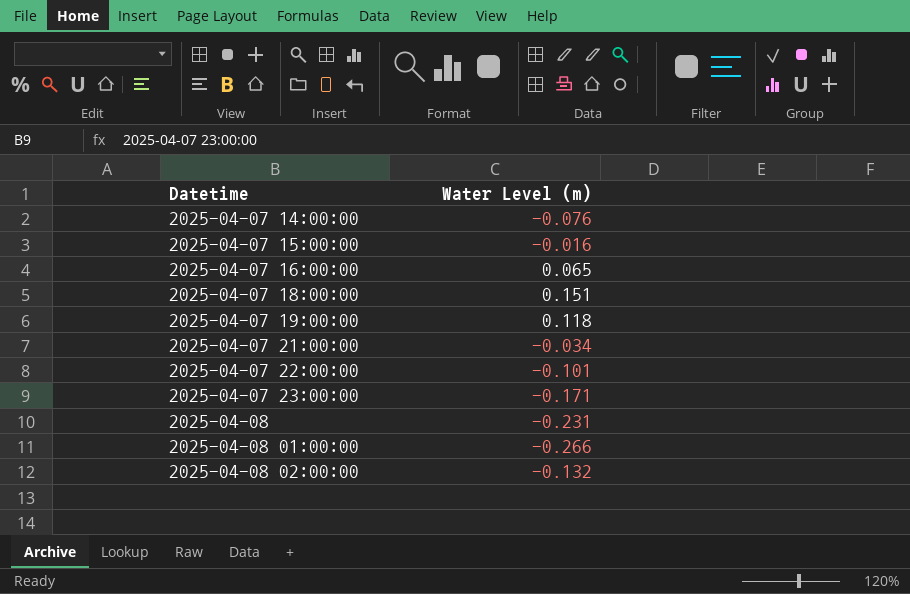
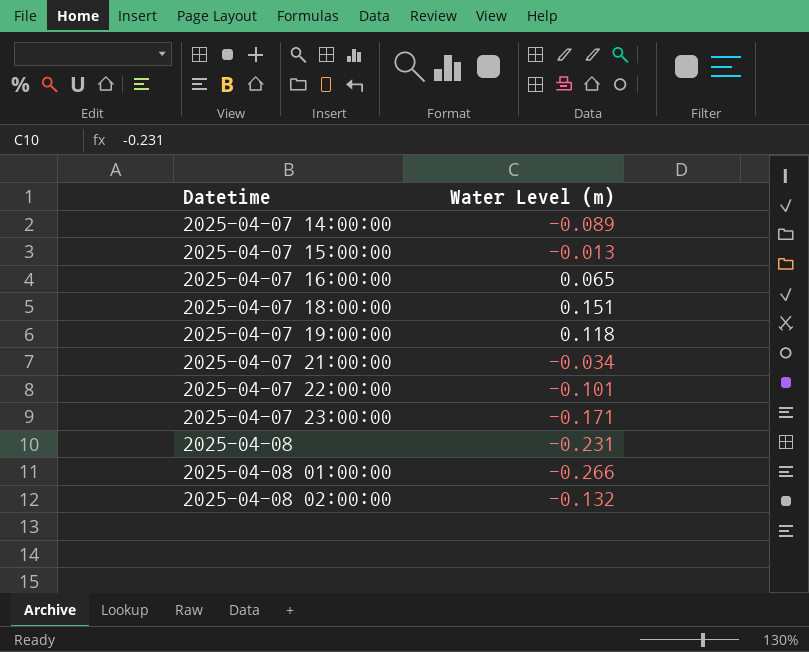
2025-04-07 14:00:00 | Water Level (m): -0.076 -> -0.089
2025-04-07 15:00:00 | Water Level (m): -0.016 -> -0.013

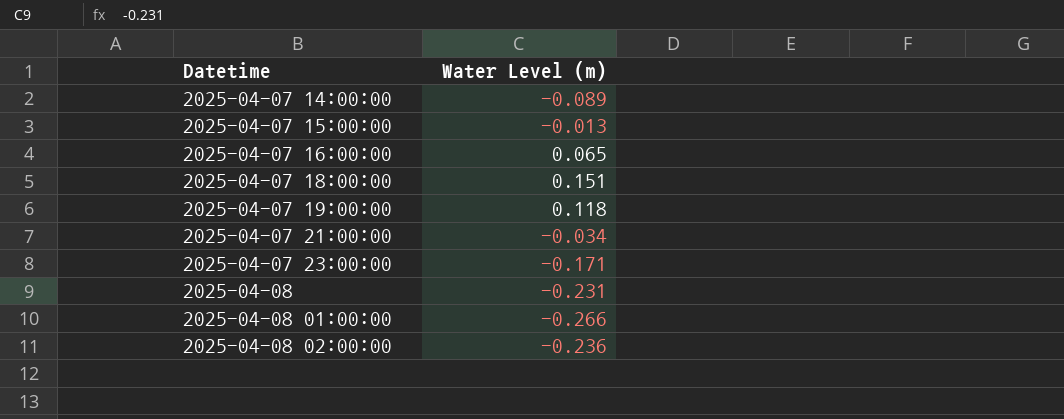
row 2025-04-07 22:00:00: -0.101 -> none
2025-04-08 02:00:00 | Water Level (m): -0.132 -> -0.236

